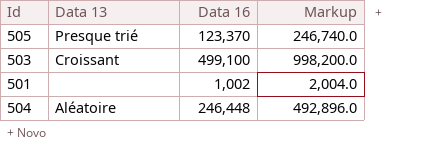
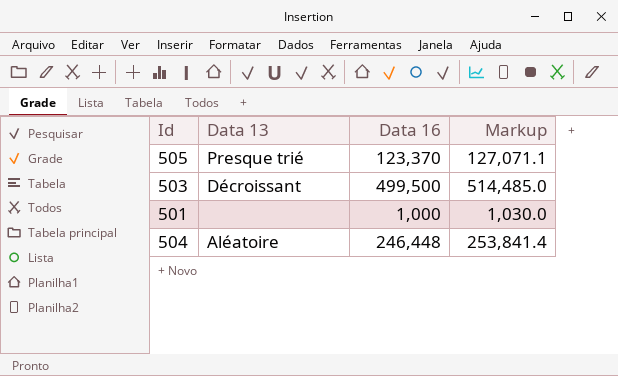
column Markup | formula: [Data 16] * 2 -> [Data 16] * 1.03
503 | Data 13: Croissant -> Décroissant
503 | Data 16: 499,100 -> 499,500
501 | Data 16: 1,002 -> 1,000

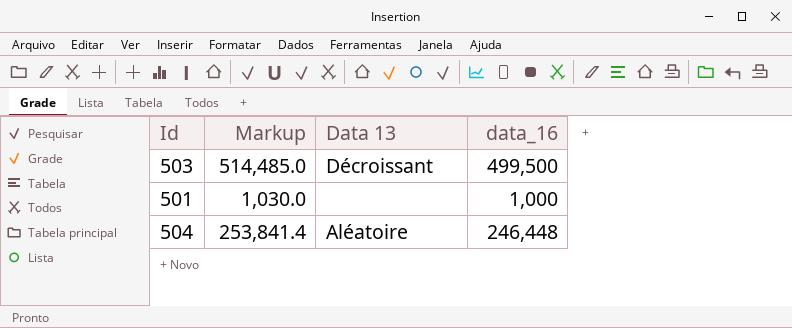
column Markup | position: 4 -> 2
column name: Data 16 -> data_16
row 505: Presque trié | 123,370 | 127,071.1 -> none

